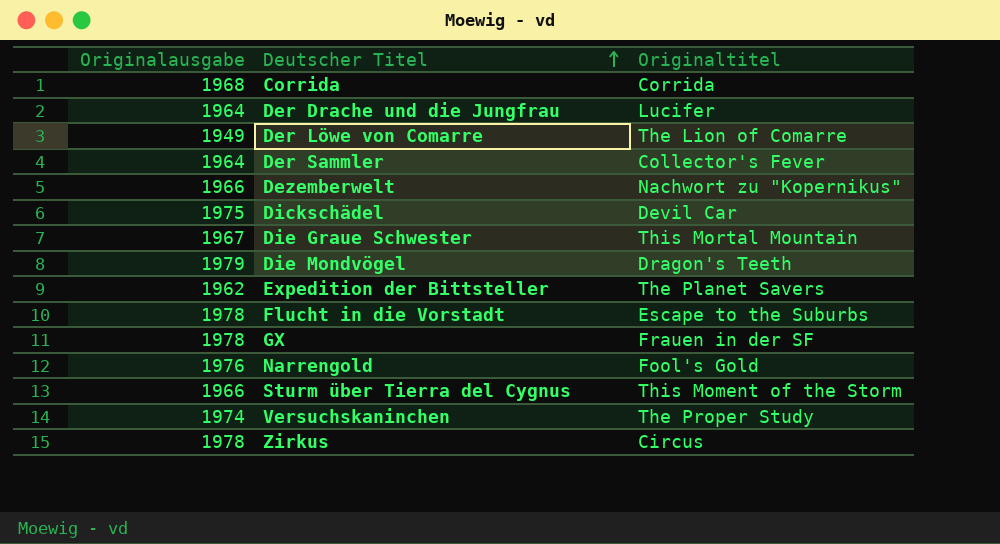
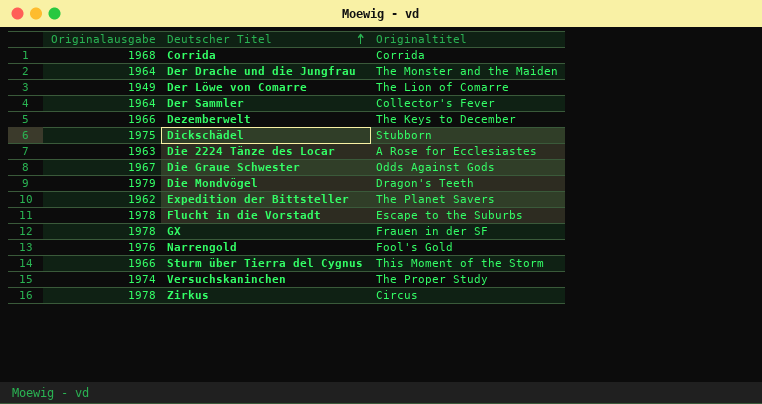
Der Drache und die Jungfrau | Originaltitel: Lucifer -> The Monster and the Maiden
Dezemberwelt | Originaltitel: Nachwort zu "Kopernikus" -> The Keys to December
Dickschädel | Originaltitel: Devil Car -> Stubborn
row Die 2224 Tänze des Locar: none -> 1963 | A Rose for Ecclesiastes
Die Graue Schwester | Originaltitel: This Mortal Mountain -> Odds Against Gods

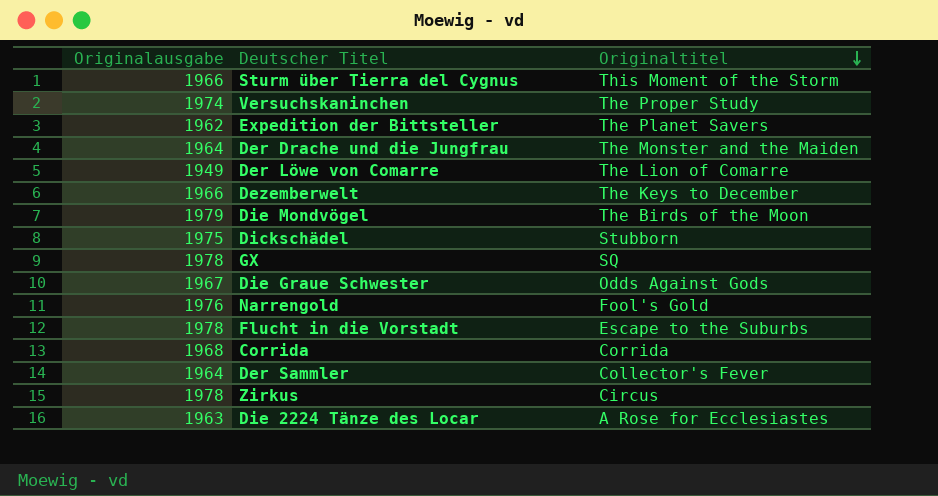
row order: Deutscher Titel ascending -> Originaltitel descending
Die Mondvögel | Originaltitel: Dragon's Teeth -> The Birds of the Moon
GX | Originaltitel: Frauen in der SF -> SQ

